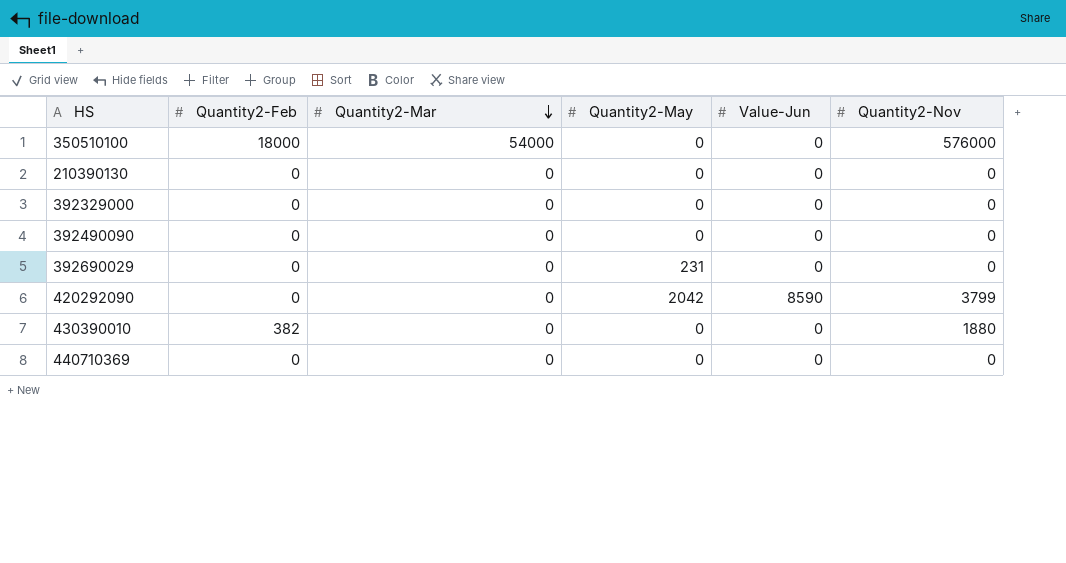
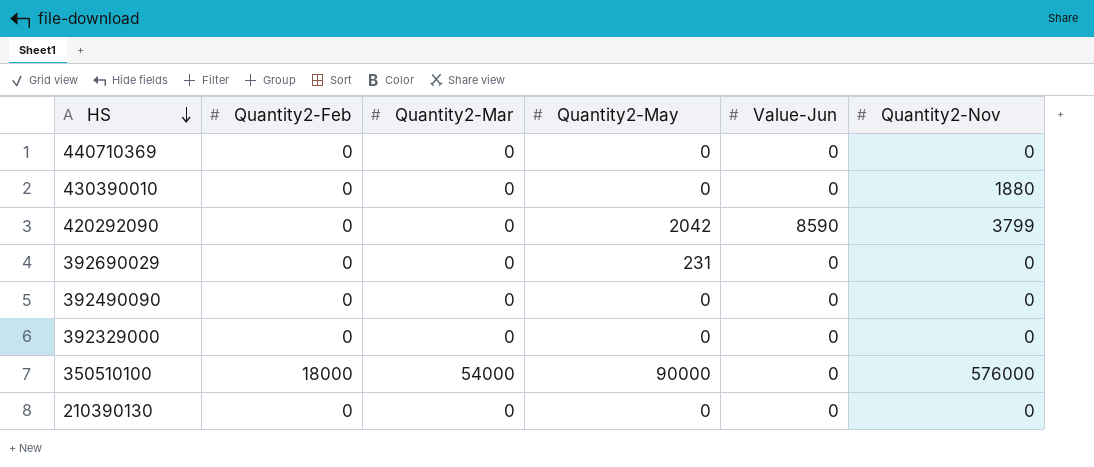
row order: Quantity2-Mar descending -> HS descending
430390010 | Quantity2-Feb: 382 -> 0
350510100 | Quantity2-May: 0 -> 90000

